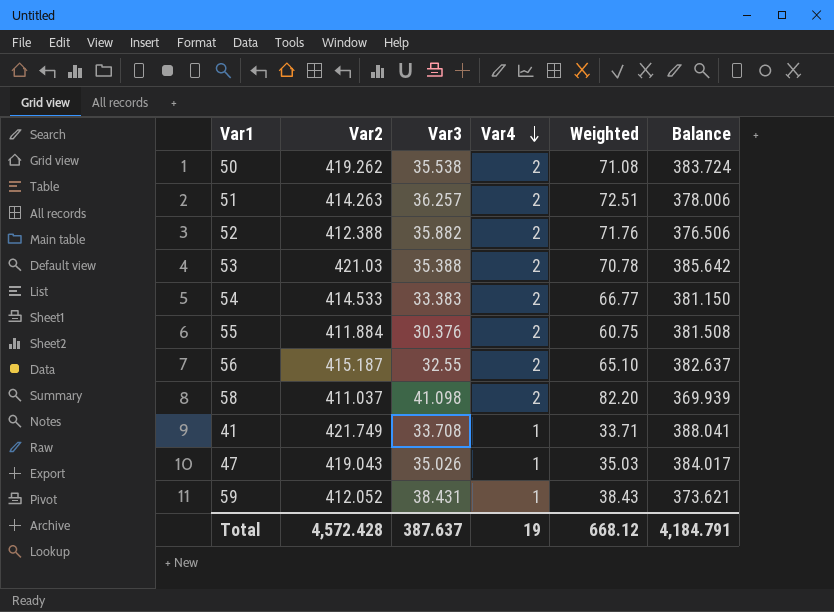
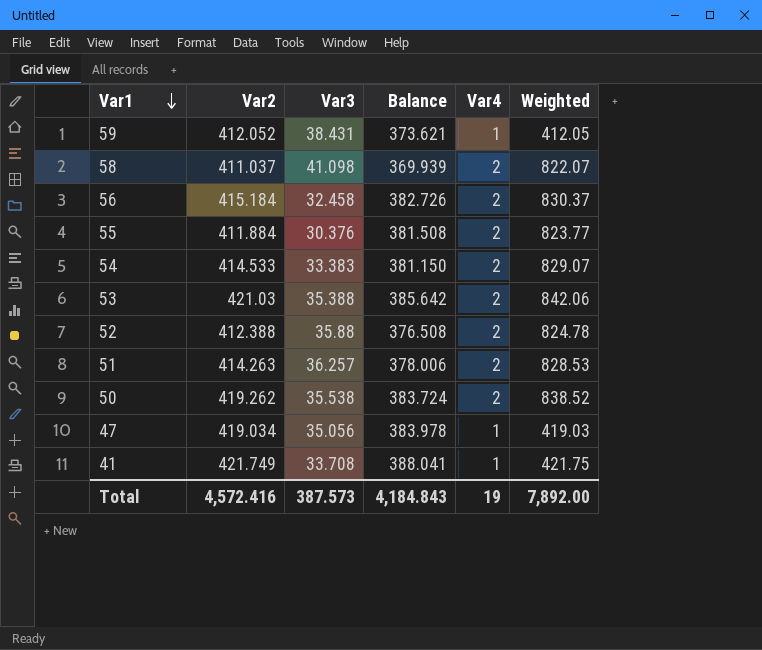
row order: Var4 descending -> Var1 descending
column Balance | position: 6 -> 4
column Weighted | formula: [Var3] * [Var4] -> [Var2] * [Var4]
56 | Var2: 415.187 -> 415.184
56 | Var3: 32.55 -> 32.458
56 | Balance: 382.637 -> 382.726
52 | Var3: 35.882 -> 35.88
52 | Balance: 376.506 -> 376.508
47 | Var2: 419.043 -> 419.034
47 | Var3: 35.026 -> 35.056
47 | Balance: 384.017 -> 383.978
Total | Var2: 4,572.428 -> 4,572.416
Total | Var3: 387.637 -> 387.573
Total | Balance: 4,184.791 -> 4,184.843
Total | Weighted: 668.12 -> 7,892.00

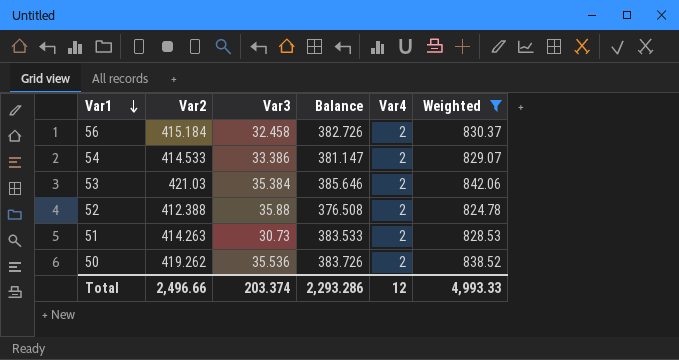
filter: none -> Weighted >= 824.78
54 | Var3: 33.383 -> 33.386
54 | Balance: 381.150 -> 381.147
53 | Var3: 35.388 -> 35.384
53 | Balance: 385.642 -> 385.646
51 | Var3: 36.257 -> 30.73
51 | Balance: 378.006 -> 383.533
50 | Var3: 35.538 -> 35.536
50 | Balance: 383.724 -> 383.726
Total | Var2: 4,572.416 -> 2,496.66
Total | Var3: 387.573 -> 203.374
Total | Balance: 4,184.843 -> 2,293.286
Total | Var4: 19 -> 12
Total | Weighted: 7,892.00 -> 4,993.33

